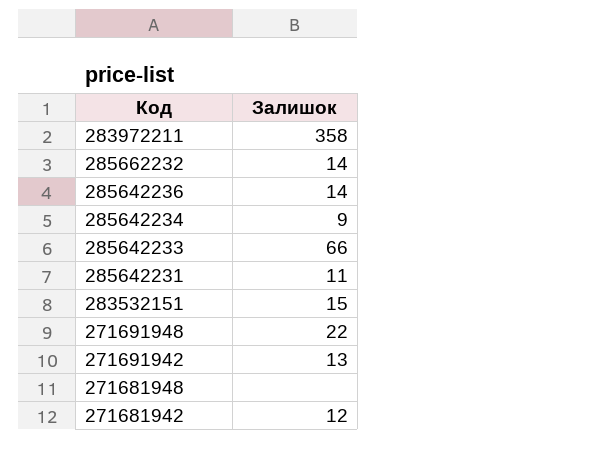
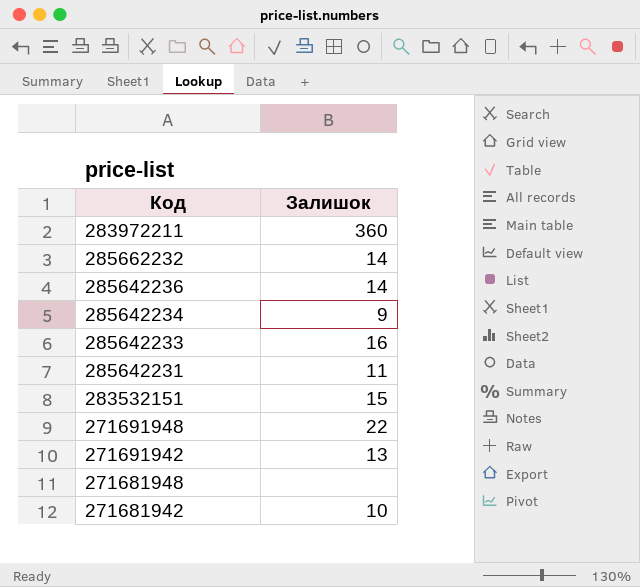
283972211 | Залишок: 358 -> 360
285642233 | Залишок: 66 -> 16
271681942 | Залишок: 12 -> 10

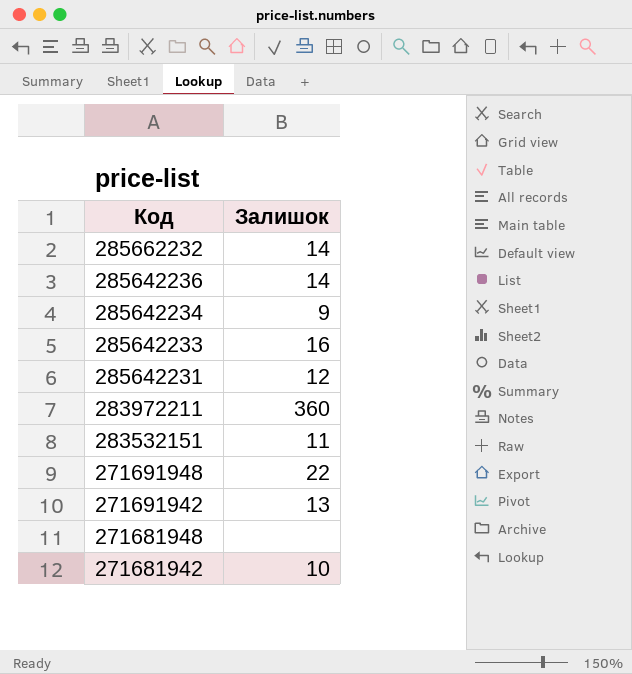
row order: none -> Код descending
285642231 | Залишок: 11 -> 12
283532151 | Залишок: 15 -> 11

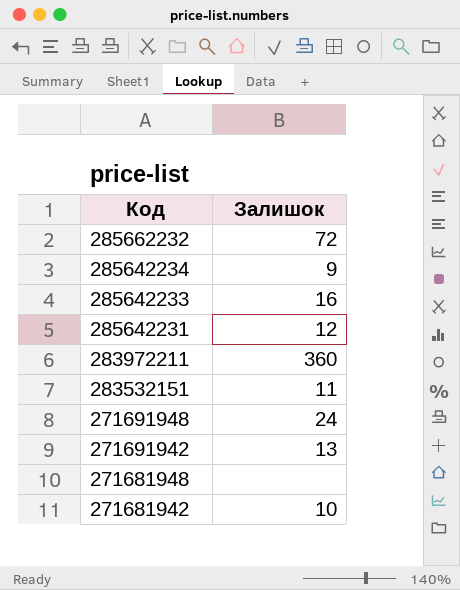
row 285642236: 14 -> none
285662232 | Залишок: 14 -> 72
271691948 | Залишок: 22 -> 24

